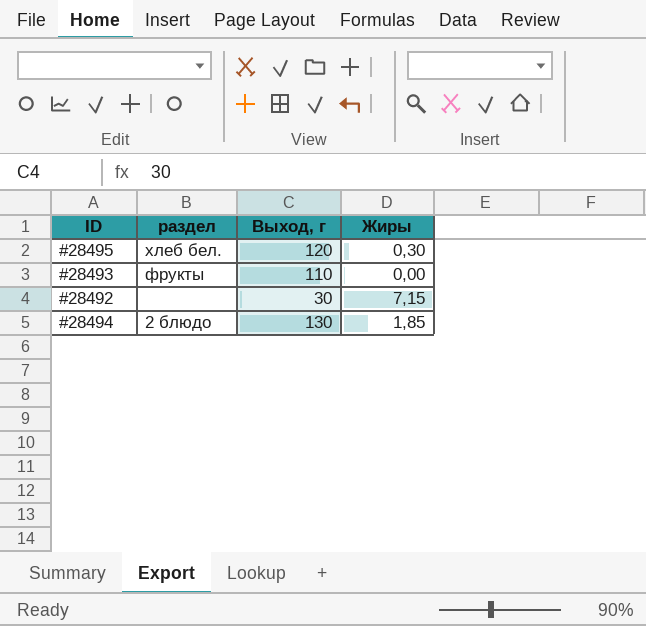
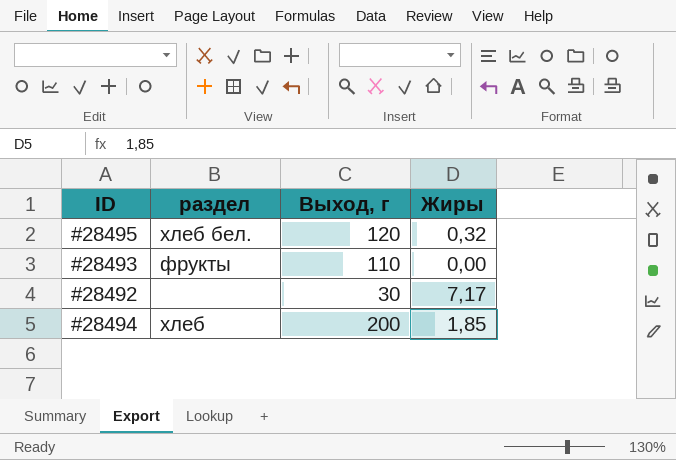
#28495 | Жиры: 0,30 -> 0,32
#28492 | Жиры: 7,15 -> 7,17
#28494 | раздел: 2 блюдо -> хлеб
#28494 | Выход, г: 130 -> 200

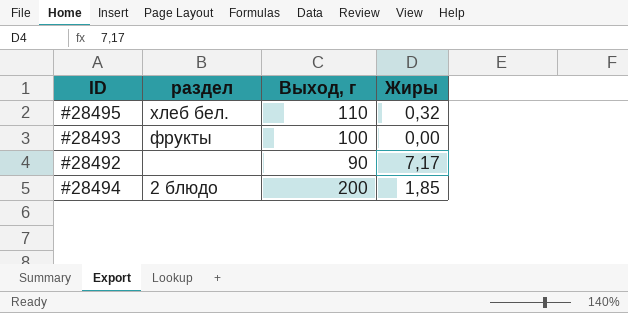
#28495 | Выход, г: 120 -> 110
#28493 | Выход, г: 110 -> 100
#28492 | Выход, г: 30 -> 90
#28494 | раздел: хлеб -> 2 блюдо

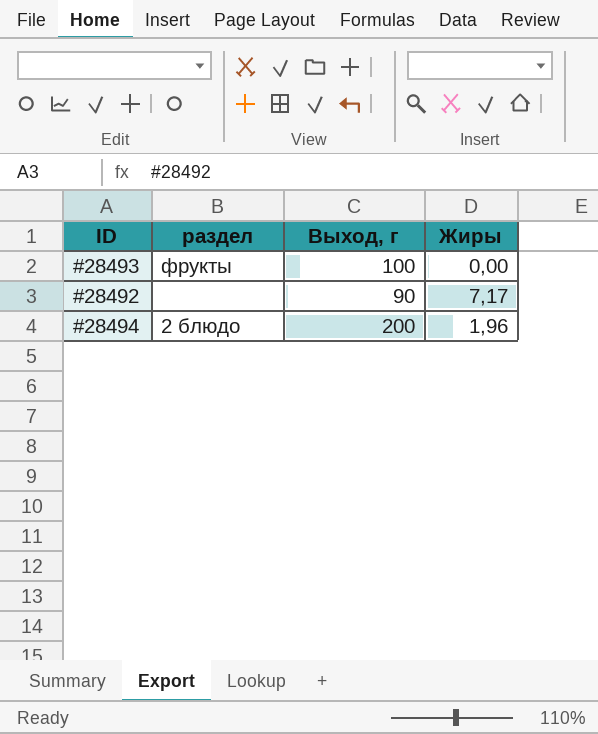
row #28495: хлеб бел. | 110 | 0,32 -> none
#28494 | Жиры: 1,85 -> 1,96

